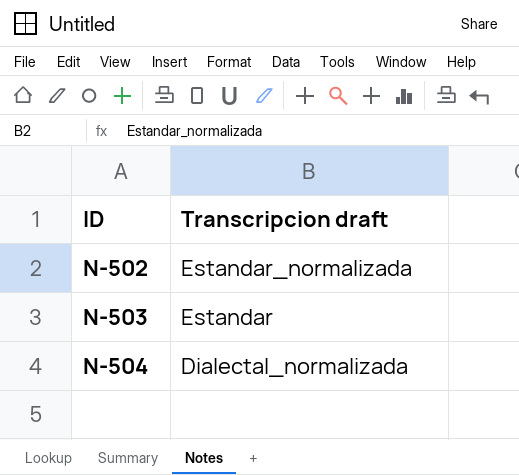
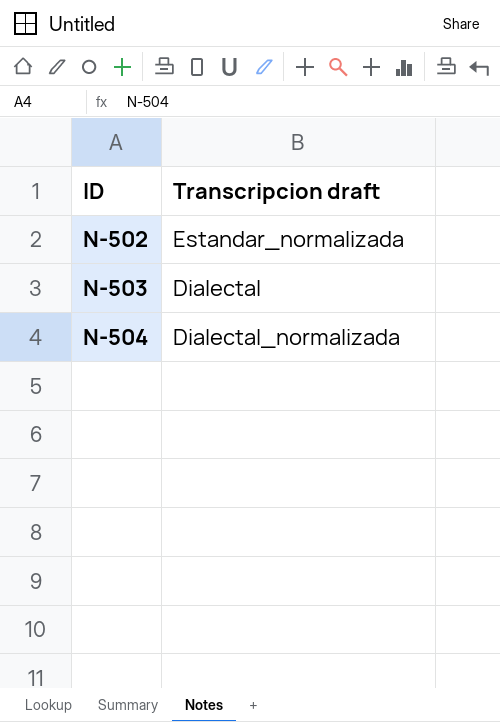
N-503 | Transcripcion draft: Estandar -> Dialectal

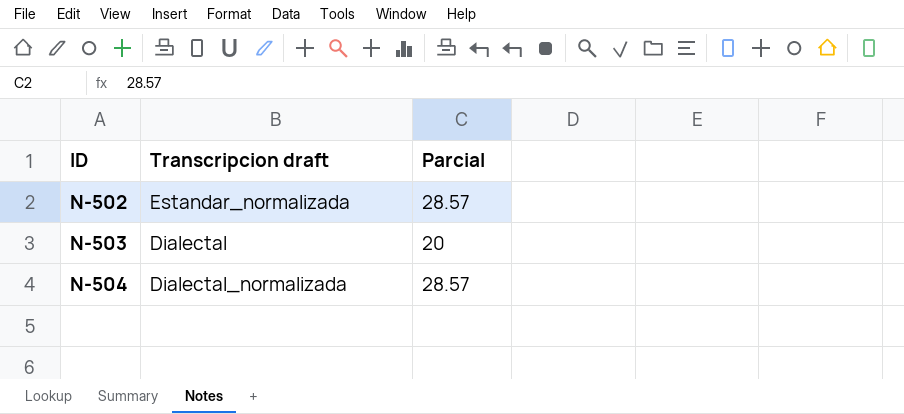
column Parcial | position: none -> 3

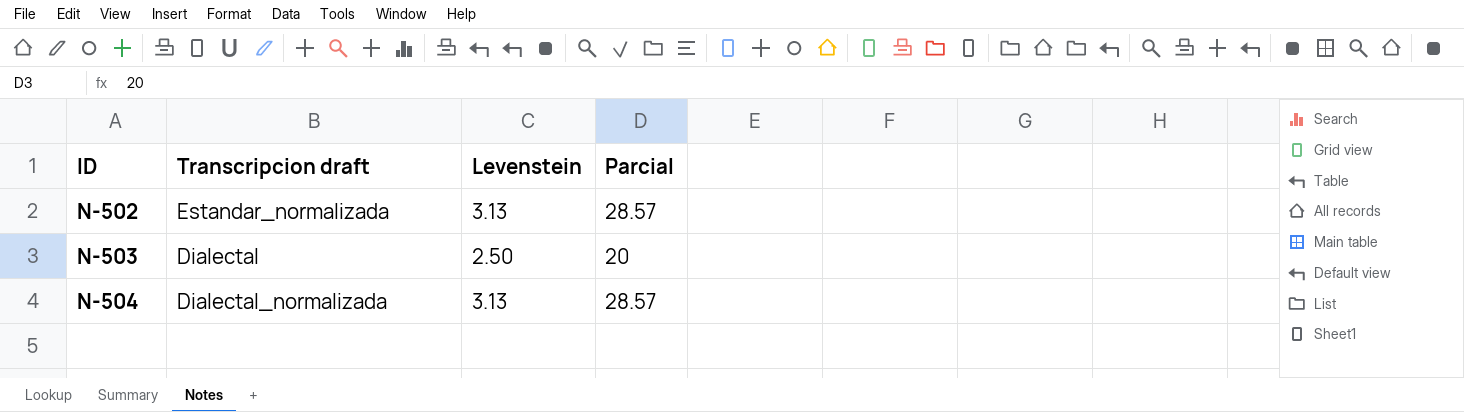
column Levenstein | position: none -> 3

